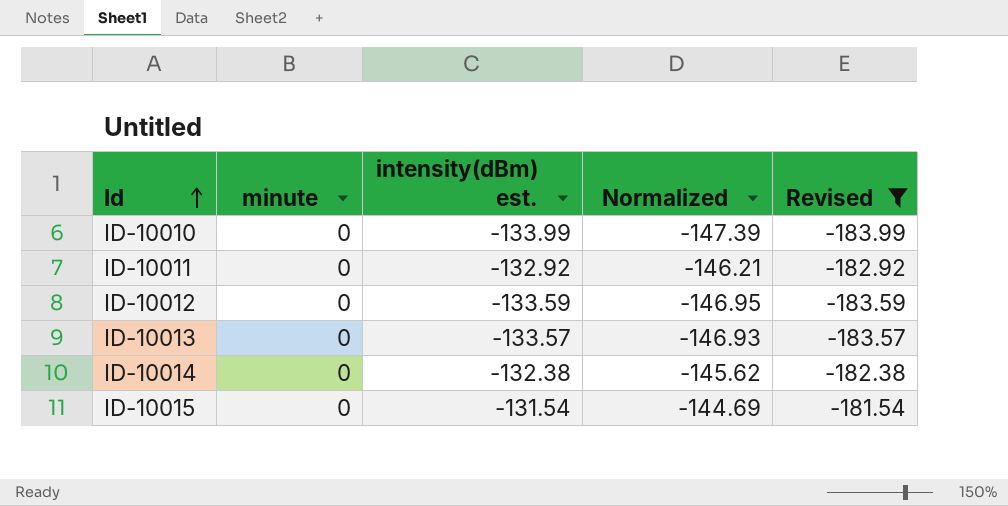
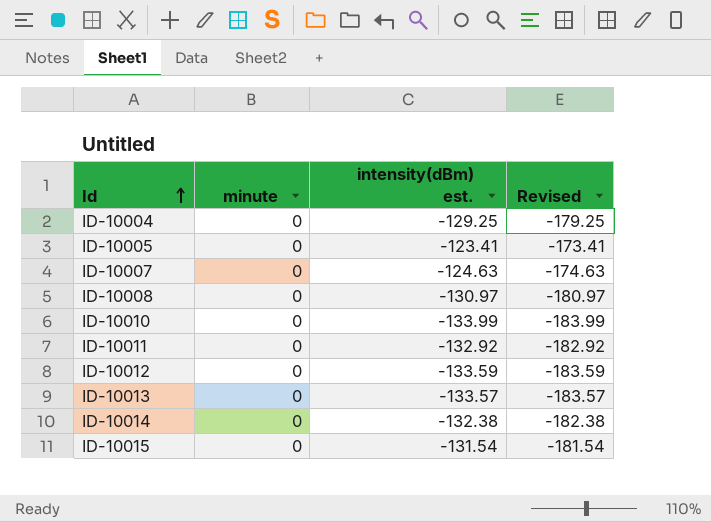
filter: Revised <= -181.54 -> none
column Normalized | formula: [intensity(dBm) est.] * 1.1 -> none

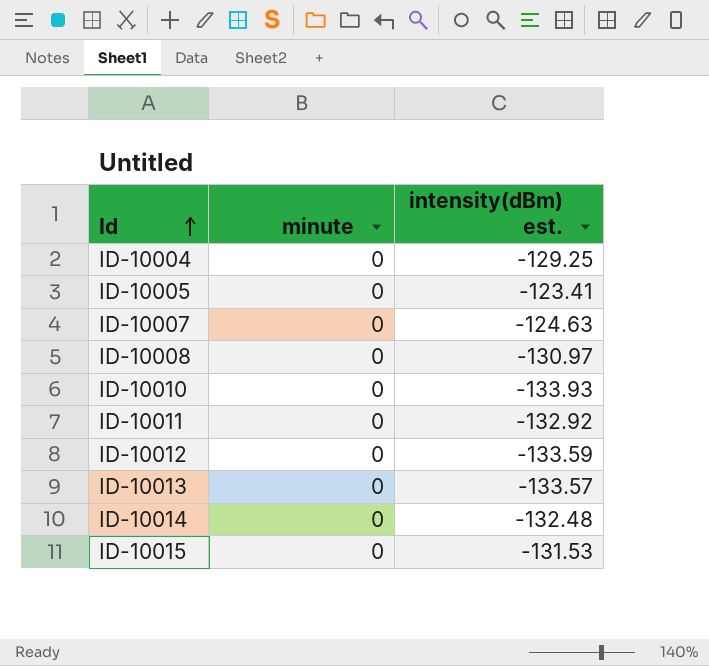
column Revised | formula: [intensity(dBm) est.] - 50 -> none
ID-10010 | intensity(dBm) est.: -133.99 -> -133.93
ID-10014 | intensity(dBm) est.: -132.38 -> -132.48
ID-10015 | intensity(dBm) est.: -131.54 -> -131.53

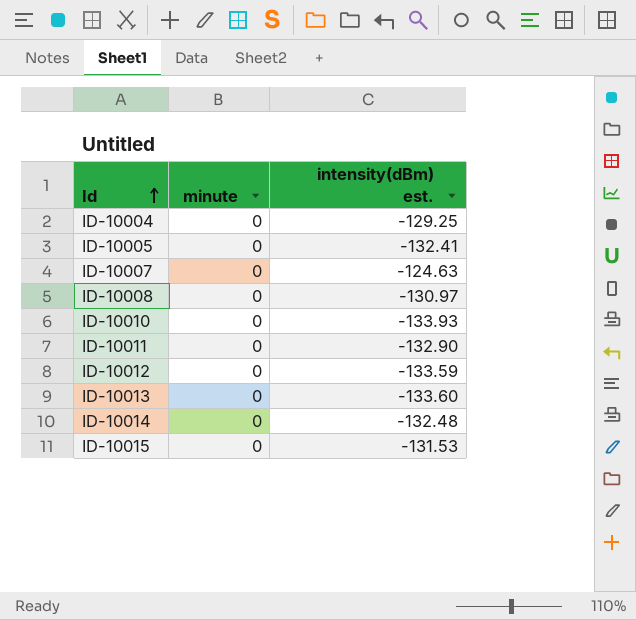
ID-10005 | intensity(dBm) est.: -123.41 -> -132.41
ID-10011 | intensity(dBm) est.: -132.92 -> -132.90
ID-10013 | intensity(dBm) est.: -133.57 -> -133.60

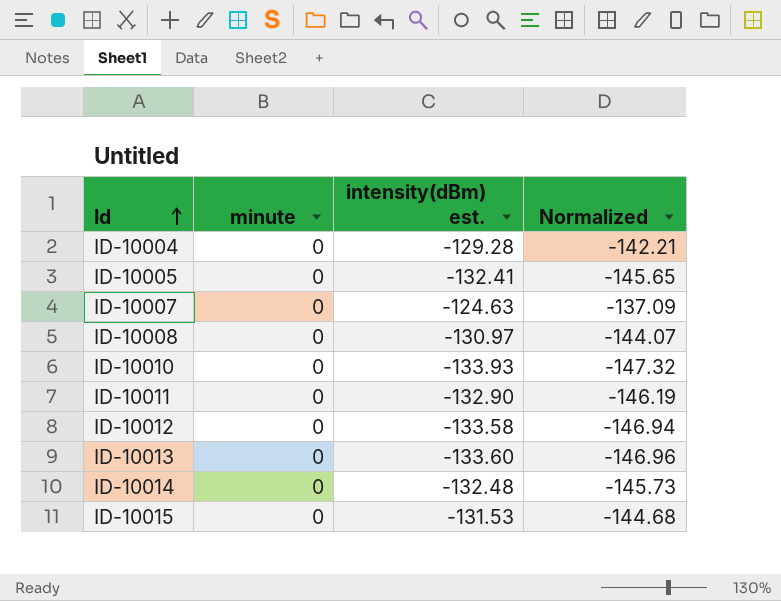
column Normalized | formula: none -> [intensity(dBm) est.] * 1.1
ID-10004 | intensity(dBm) est.: -129.25 -> -129.28
ID-10012 | intensity(dBm) est.: -133.59 -> -133.58

